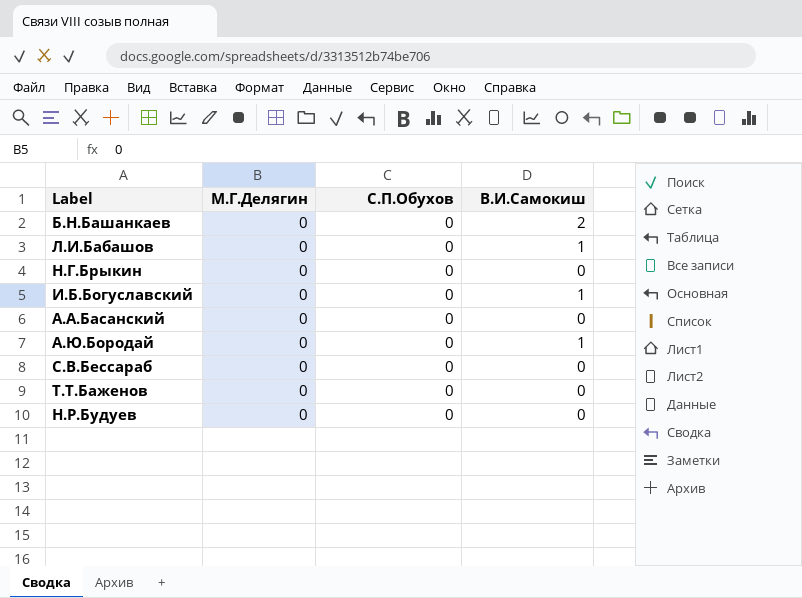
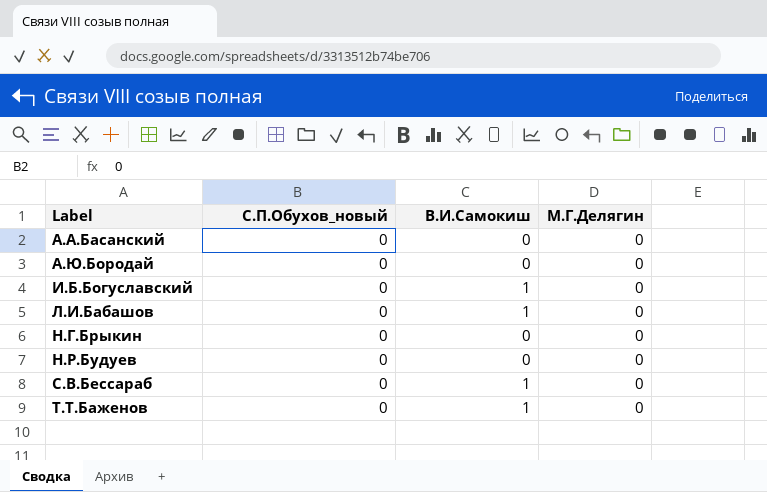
row order: none -> Label ascending
column name: С.П.Обухов -> С.П.Обухов_новый
column М.Г.Делягин | position: 2 -> 4
row Б.Н.Башанкаев: 0 | 0 | 2 -> none
А.Ю.Бородай | В.И.Самокиш: 1 -> 0
С.В.Бессараб | В.И.Самокиш: 0 -> 1
Т.Т.Баженов | В.И.Самокиш: 0 -> 1

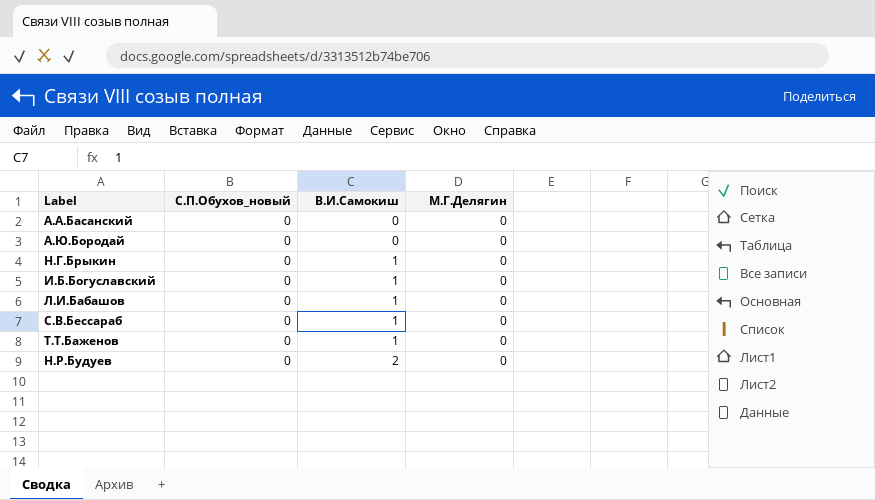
row order: Label ascending -> В.И.Самокиш ascending
Н.Г.Брыкин | В.И.Самокиш: 0 -> 1
Н.Р.Будуев | В.И.Самокиш: 0 -> 2

